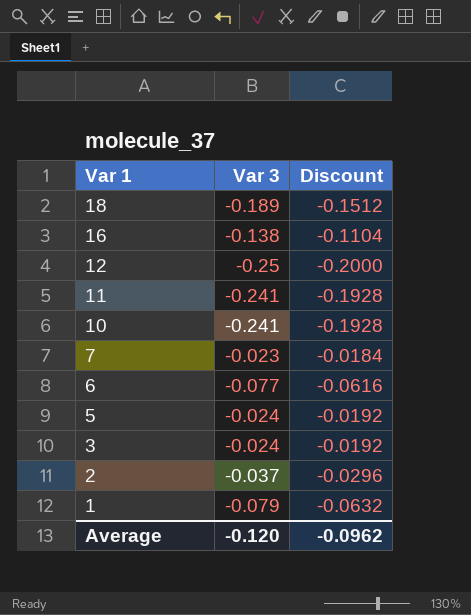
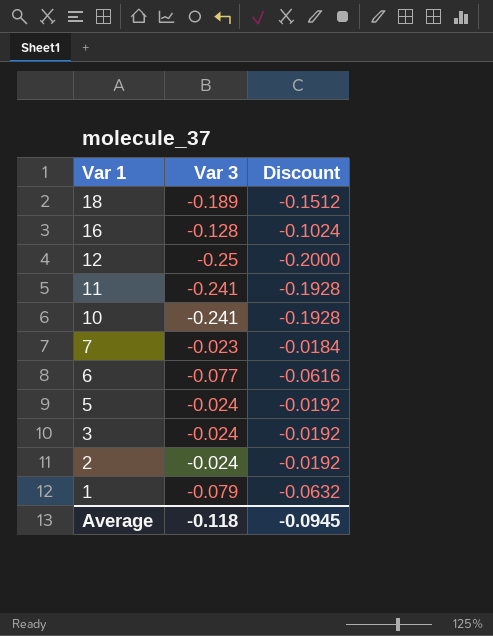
16 | Var 3: -0.138 -> -0.128
16 | Discount: -0.1104 -> -0.1024
2 | Var 3: -0.037 -> -0.024
2 | Discount: -0.0296 -> -0.0192
Average | Var 3: -0.120 -> -0.118
Average | Discount: -0.0962 -> -0.0945

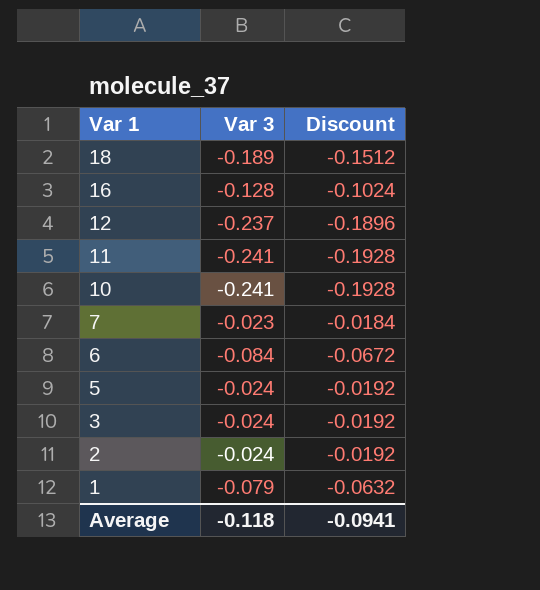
12 | Var 3: -0.25 -> -0.237
12 | Discount: -0.2000 -> -0.1896
6 | Var 3: -0.077 -> -0.084
6 | Discount: -0.0616 -> -0.0672
Average | Discount: -0.0945 -> -0.0941

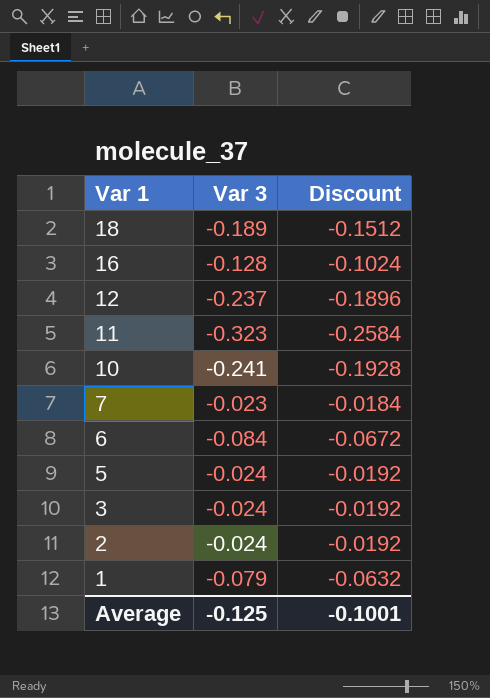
11 | Var 3: -0.241 -> -0.323
11 | Discount: -0.1928 -> -0.2584
Average | Var 3: -0.118 -> -0.125
Average | Discount: -0.0941 -> -0.1001

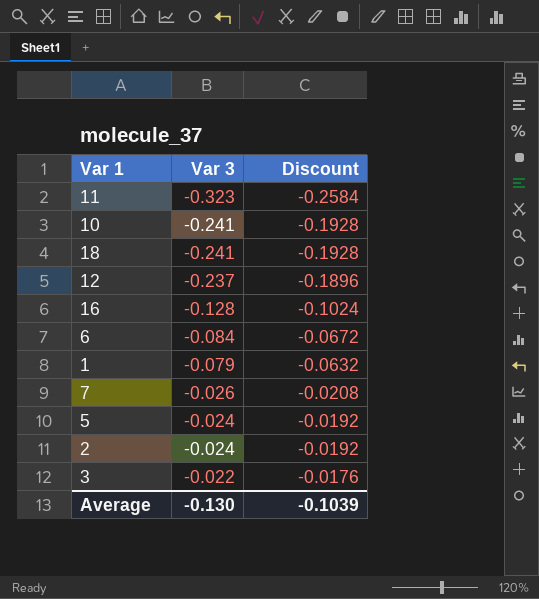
row order: Var 1 descending -> Var 3 ascending
18 | Var 3: -0.189 -> -0.241
18 | Discount: -0.1512 -> -0.1928
7 | Var 3: -0.023 -> -0.026
7 | Discount: -0.0184 -> -0.0208
3 | Var 3: -0.024 -> -0.022
3 | Discount: -0.0192 -> -0.0176
Average | Var 3: -0.125 -> -0.130
Average | Discount: -0.1001 -> -0.1039

